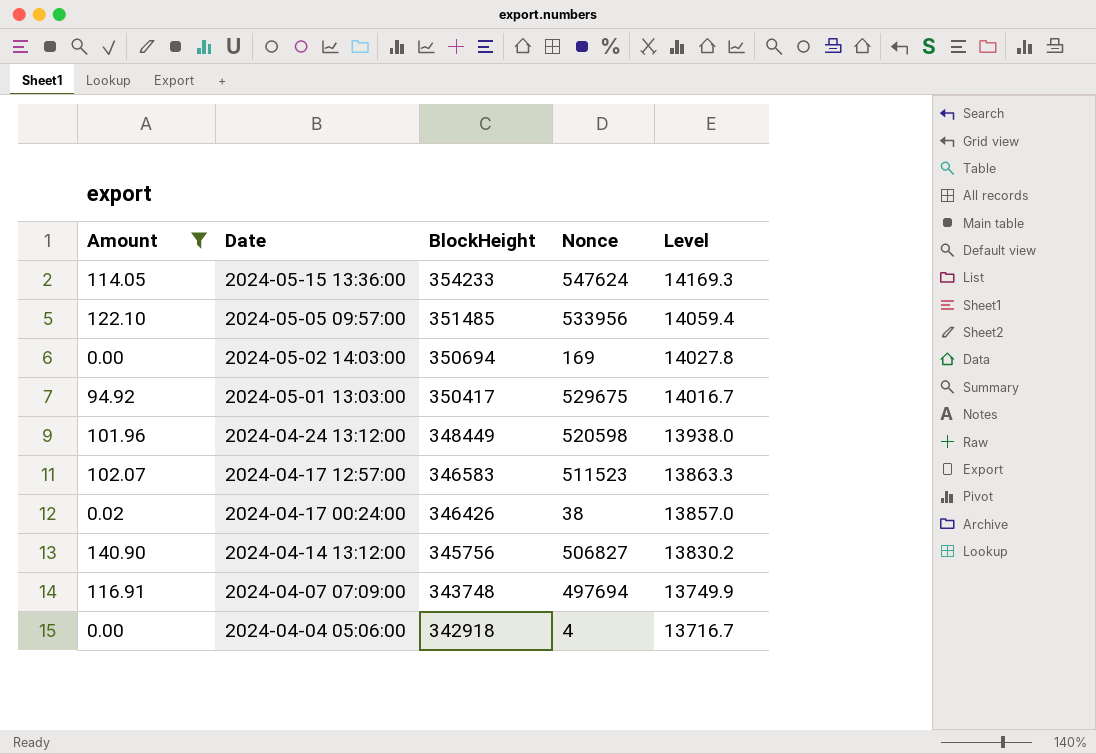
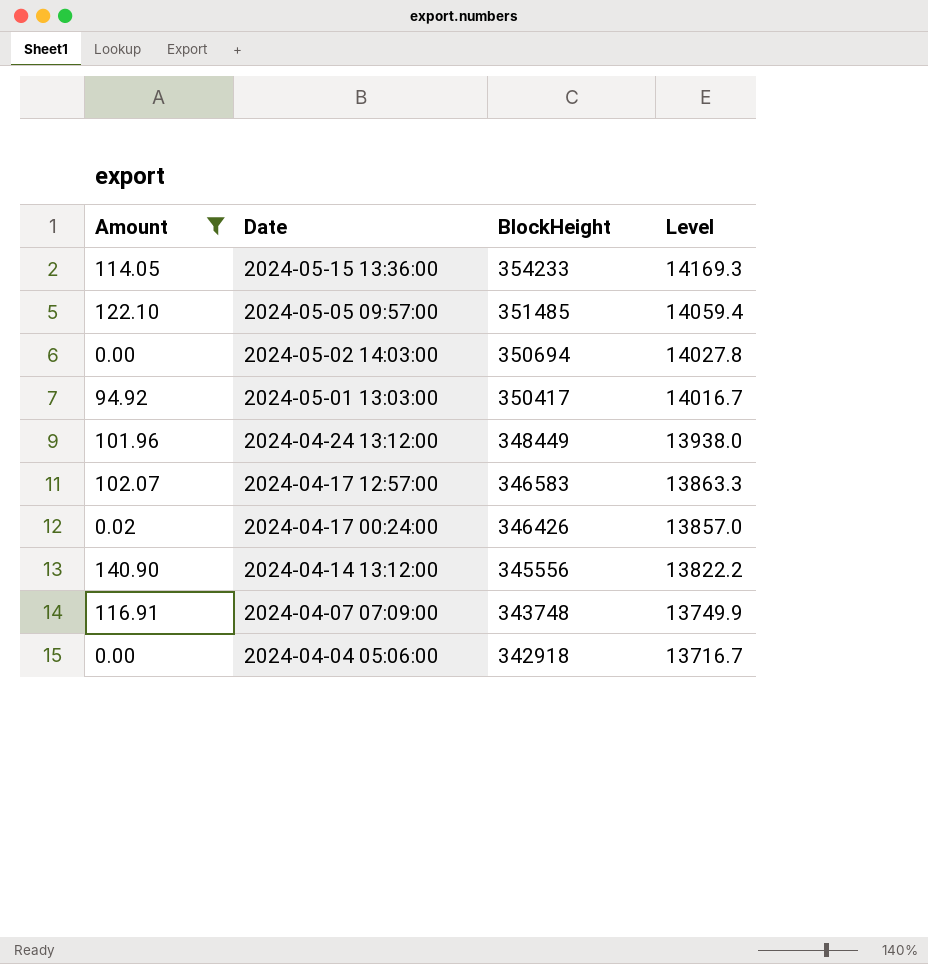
column Nonce | position: 4 -> none
2024-04-14 13:12:00 | BlockHeight: 345756 -> 345556
2024-04-14 13:12:00 | Level: 13830.2 -> 13822.2

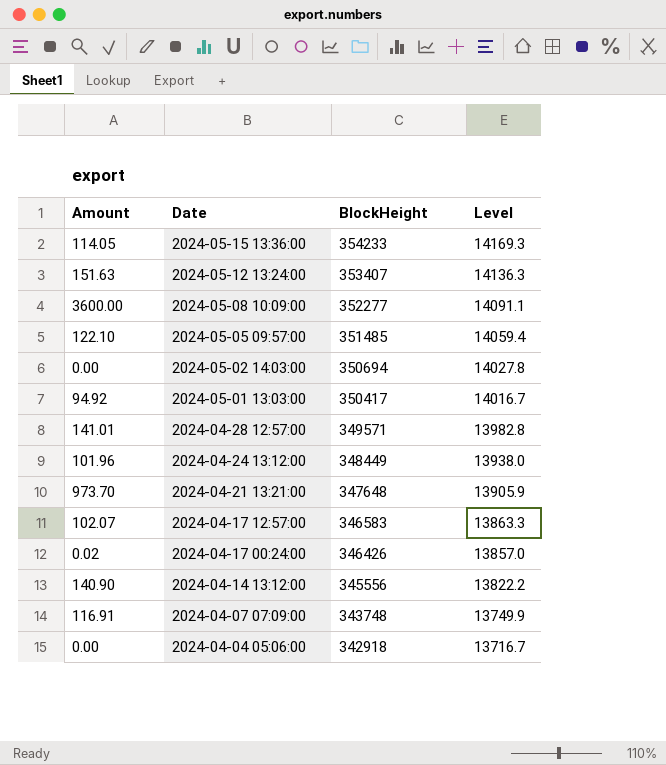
filter: Amount <= 140.90 -> none

